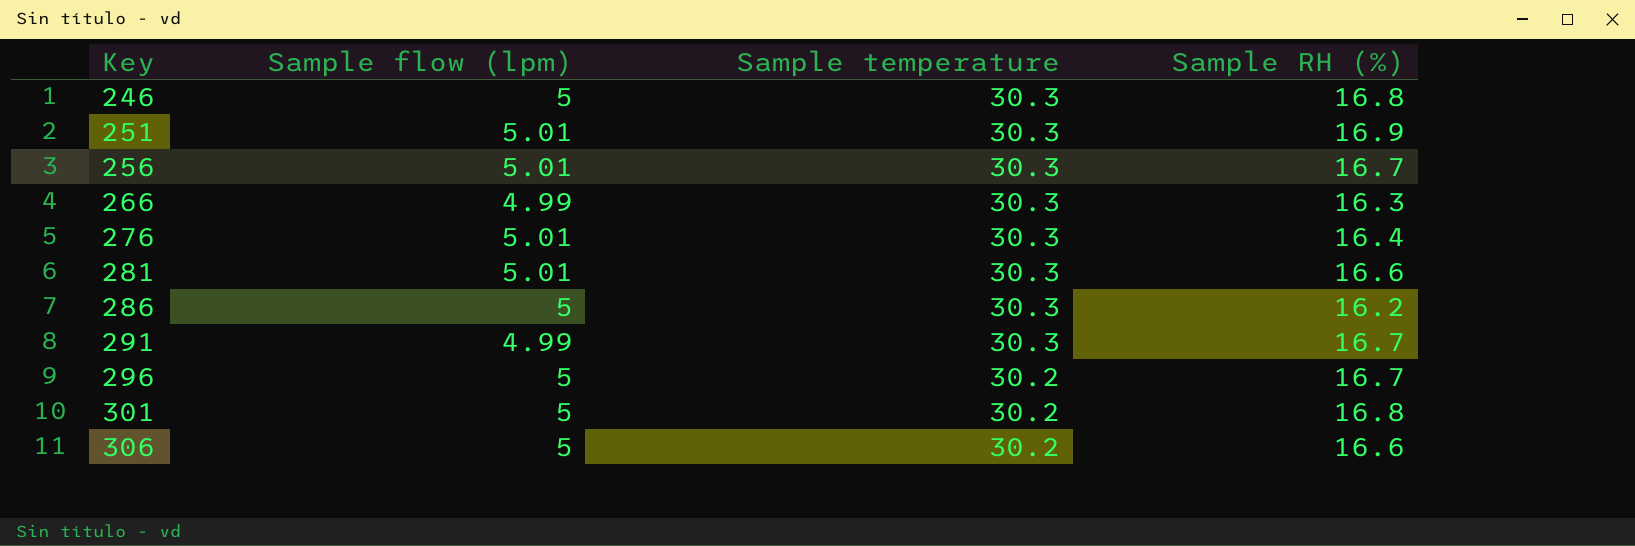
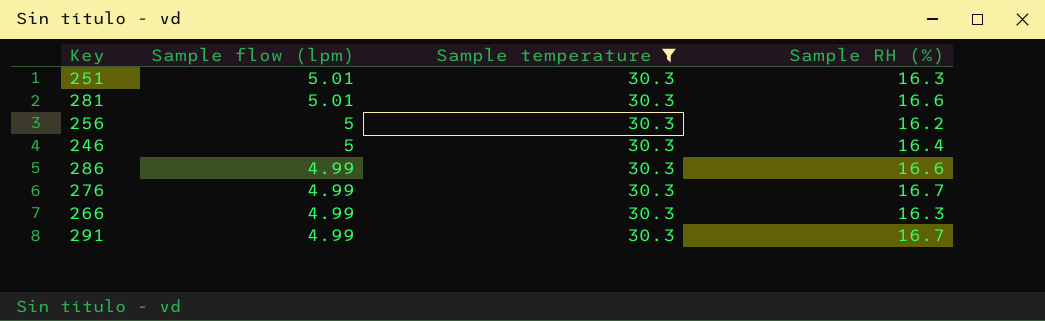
filter: none -> Sample temperature = 30.3
row order: Key ascending -> Sample flow (lpm) descending
251 | Sample RH (%): 16.9 -> 16.3
256 | Sample flow (lpm): 5.01 -> 5
256 | Sample RH (%): 16.7 -> 16.2
246 | Sample RH (%): 16.8 -> 16.4
286 | Sample flow (lpm): 5 -> 4.99
286 | Sample RH (%): 16.2 -> 16.6
276 | Sample flow (lpm): 5.01 -> 4.99
276 | Sample RH (%): 16.4 -> 16.7

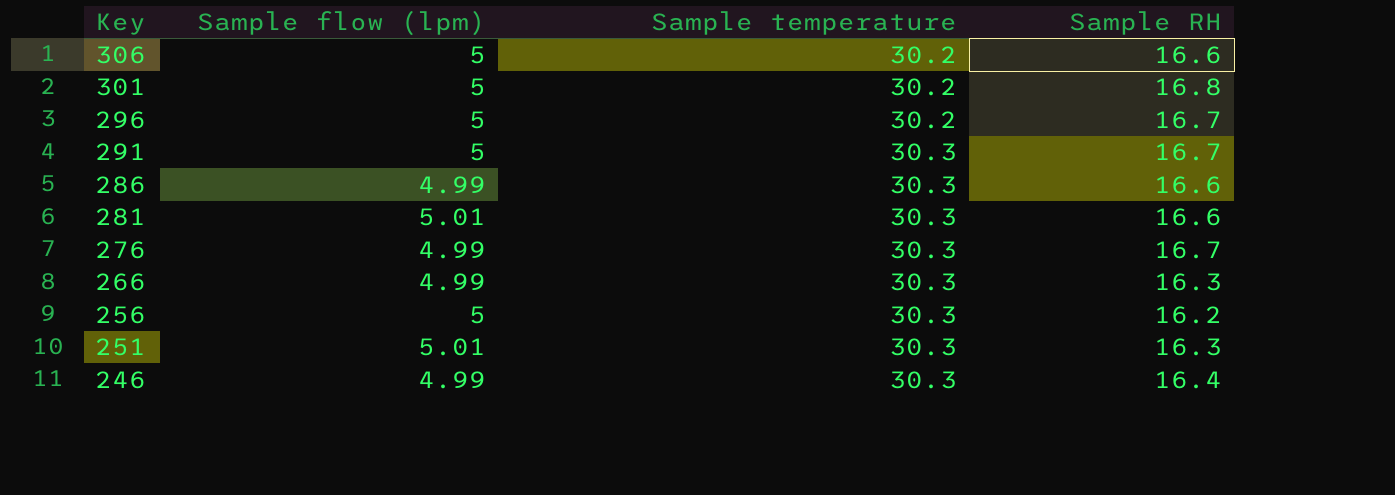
filter: Sample temperature = 30.3 -> none
row order: Sample flow (lpm) descending -> Key descending
column name: Sample RH (%) -> Sample RH
291 | Sample flow (lpm): 4.99 -> 5
246 | Sample flow (lpm): 5 -> 4.99

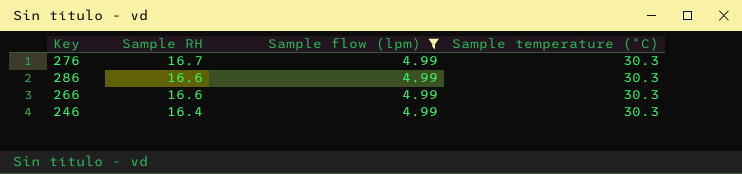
filter: none -> Sample flow (lpm) = 4.99
row order: Key descending -> Sample RH descending
column Sample RH | position: 4 -> 2
column name: Sample temperature -> Sample temperature (°C)
266 | Sample RH: 16.3 -> 16.6

